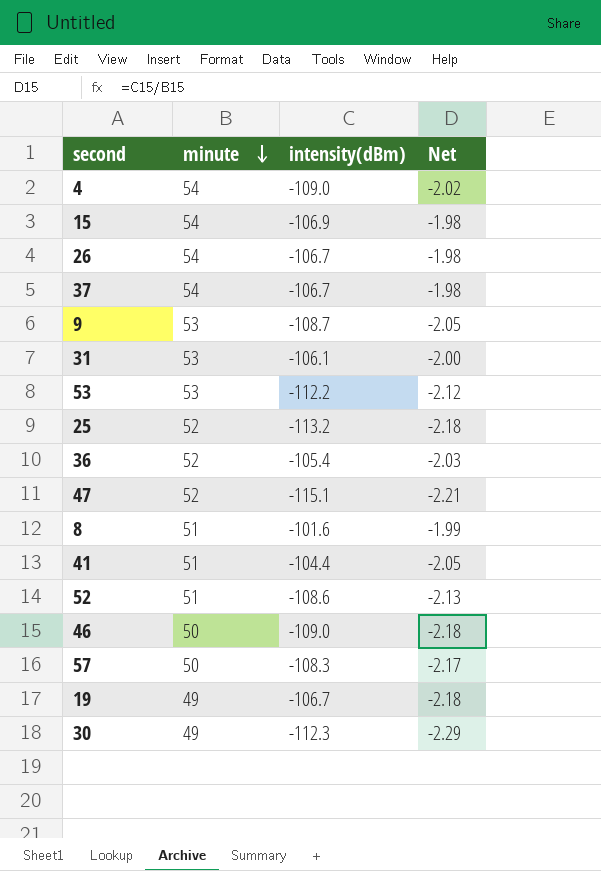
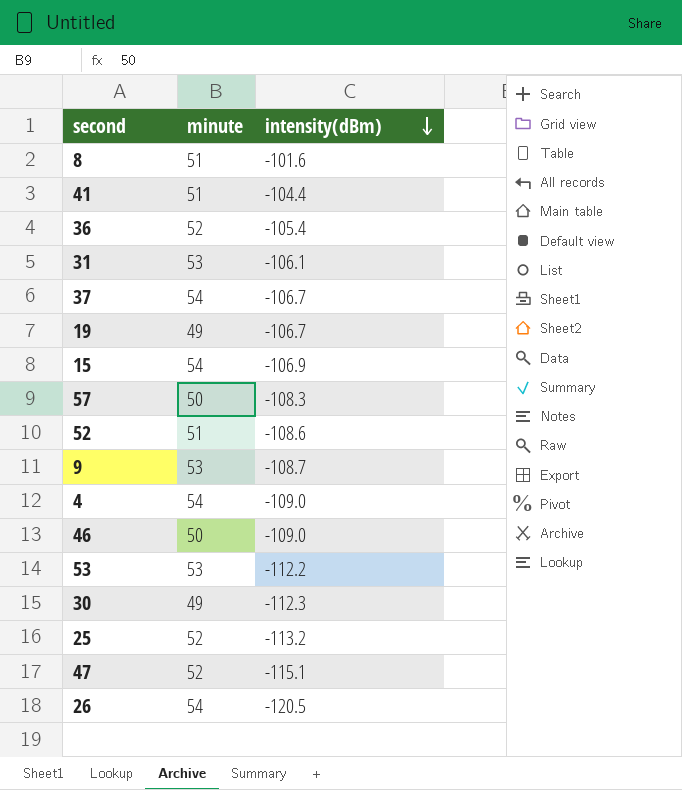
row order: minute descending -> intensity(dBm) descending
column Net | formula: [intensity(dBm)] / [minute] -> none
26 | intensity(dBm): -106.7 -> -120.5

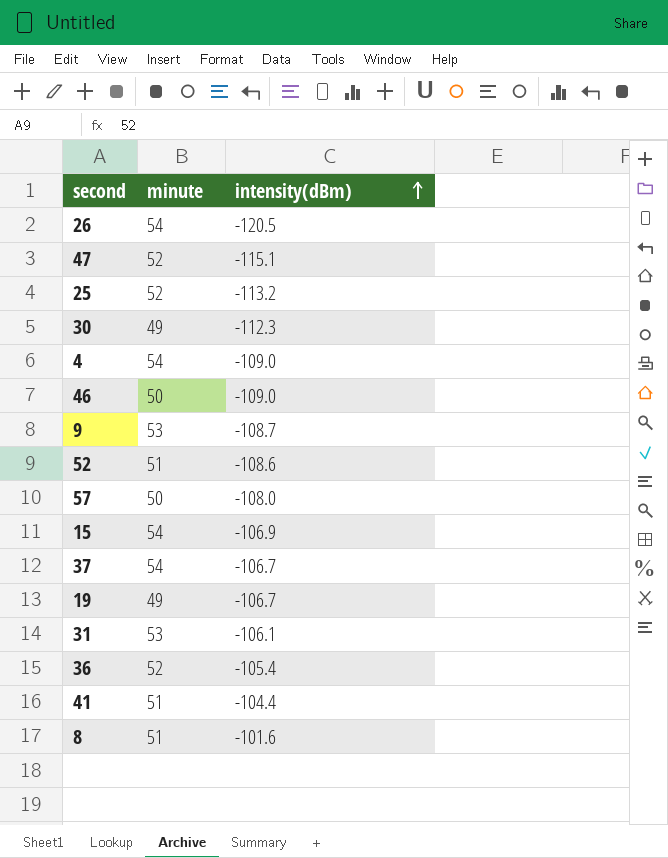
row order: intensity(dBm) descending -> intensity(dBm) ascending
row 53: 53 | -112.2 -> none
57 | intensity(dBm): -108.3 -> -108.0

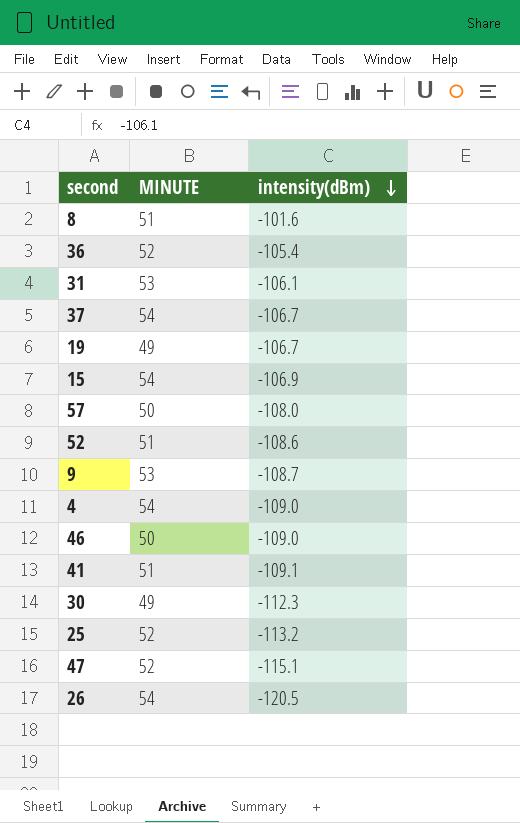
row order: intensity(dBm) ascending -> intensity(dBm) descending
column name: minute -> MINUTE
41 | intensity(dBm): -104.4 -> -109.1

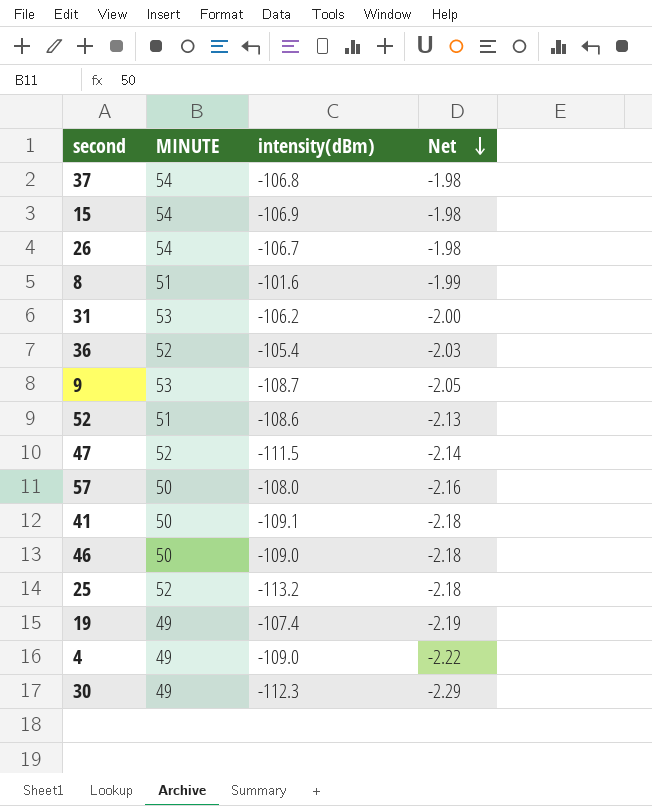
row order: intensity(dBm) descending -> Net descending
column Net | formula: none -> [intensity(dBm)] / [MINUTE]
37 | intensity(dBm): -106.7 -> -106.8
26 | intensity(dBm): -120.5 -> -106.7
31 | intensity(dBm): -106.1 -> -106.2
47 | intensity(dBm): -115.1 -> -111.5
41 | MINUTE: 51 -> 50
19 | intensity(dBm): -106.7 -> -107.4
4 | MINUTE: 54 -> 49

